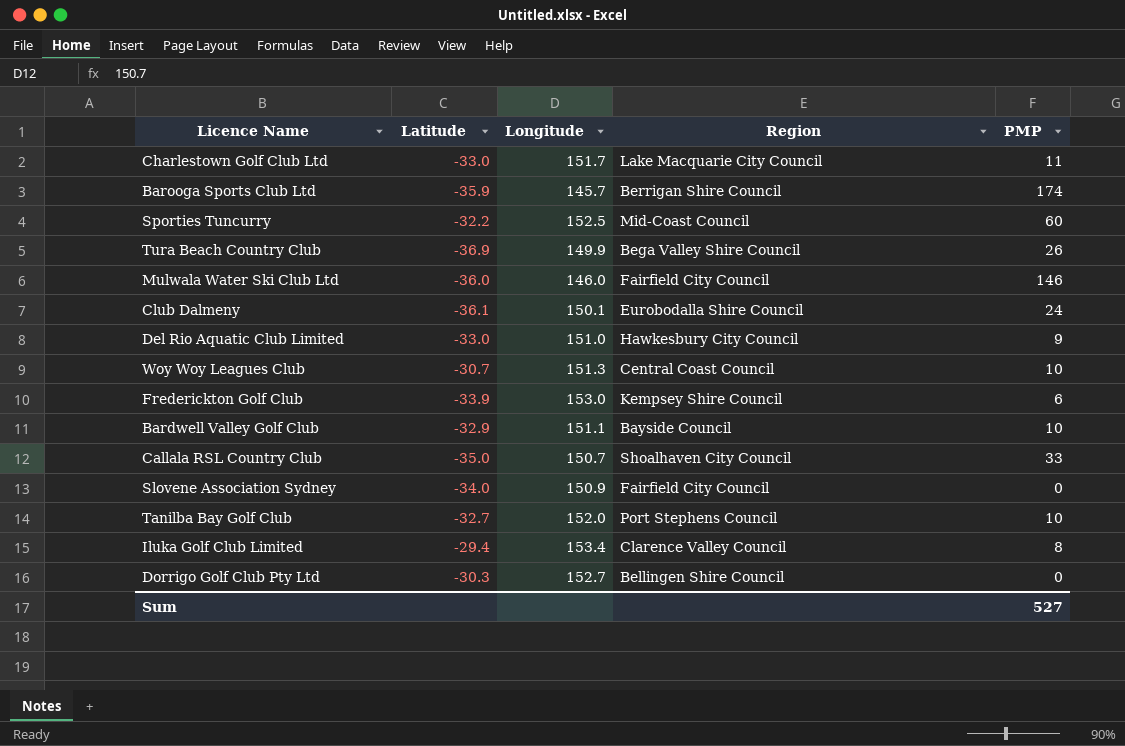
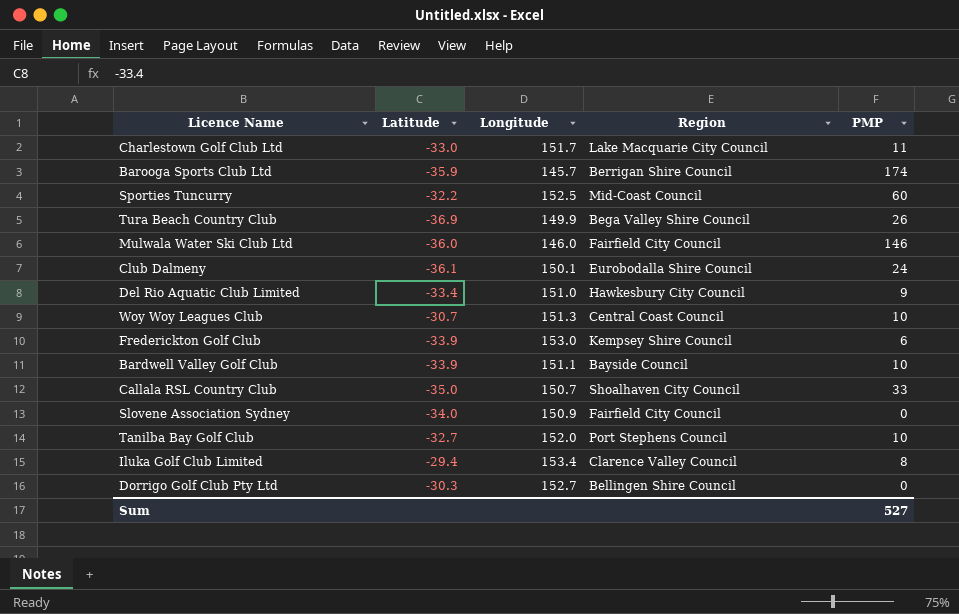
Del Rio Aquatic Club Limited | Latitude: -33.0 -> -33.4
Bardwell Valley Golf Club | Latitude: -32.9 -> -33.9

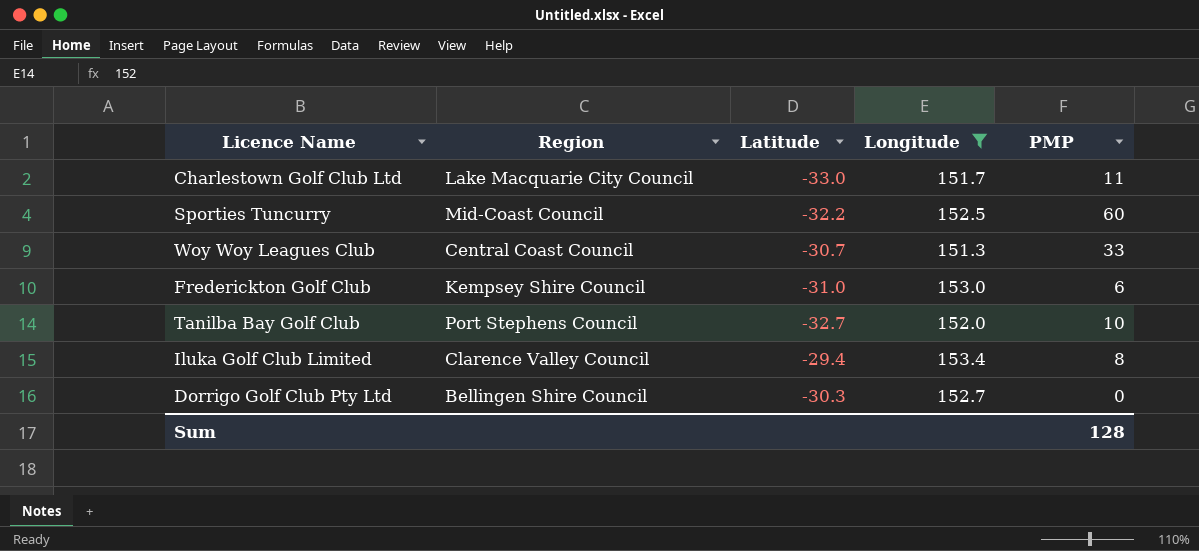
filter: none -> Longitude >= 151.3
column Region | position: 4 -> 2
Woy Woy Leagues Club | PMP: 10 -> 33
Frederickton Golf Club | Latitude: -33.9 -> -31.0
Sum | PMP: 527 -> 128

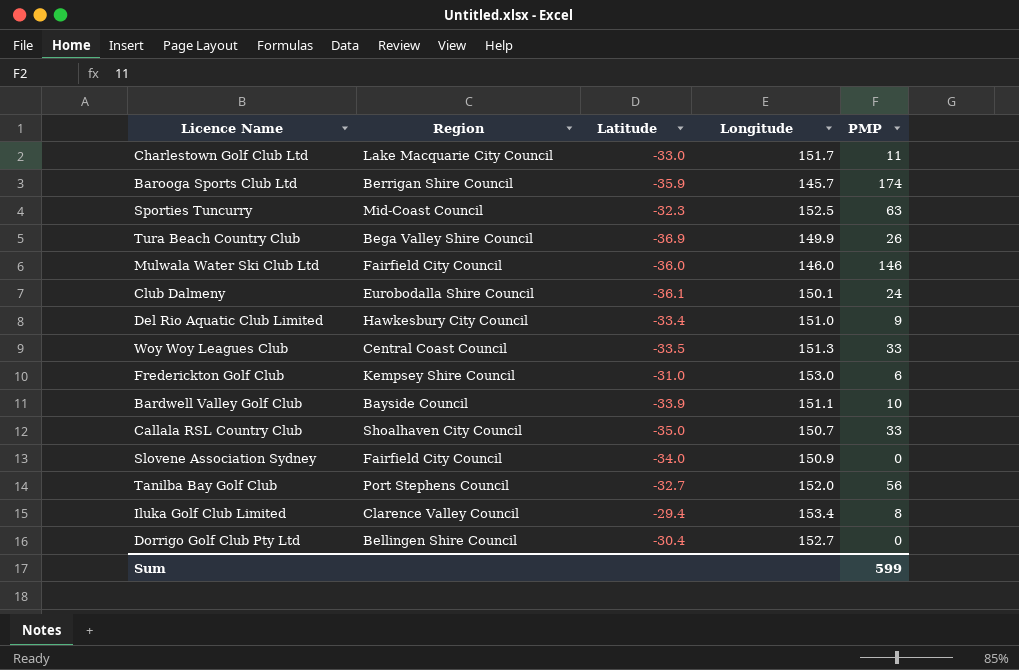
filter: Longitude >= 151.3 -> none
Sporties Tuncurry | Latitude: -32.2 -> -32.3
Sporties Tuncurry | PMP: 60 -> 63
Woy Woy Leagues Club | Latitude: -30.7 -> -33.5
Tanilba Bay Golf Club | PMP: 10 -> 56
Dorrigo Golf Club Pty Ltd | Latitude: -30.3 -> -30.4
Sum | PMP: 128 -> 599

